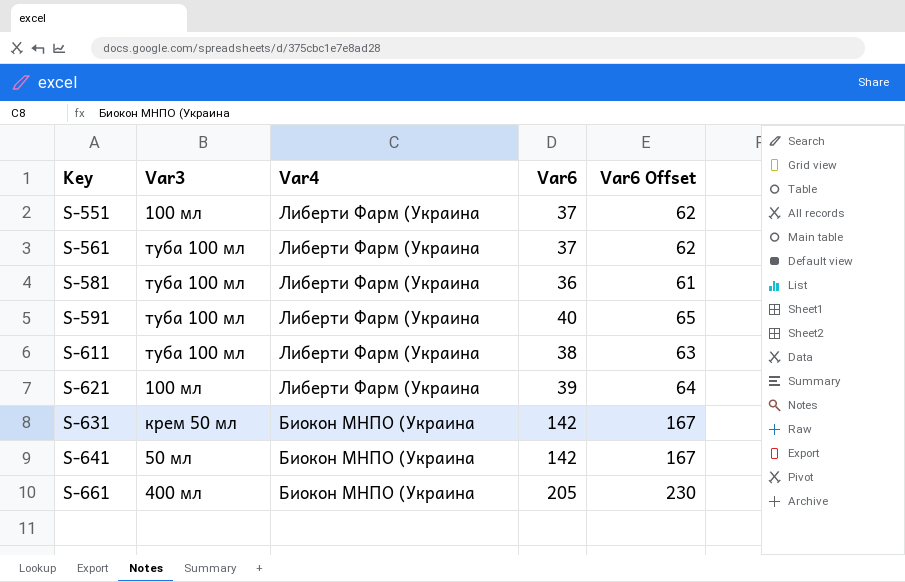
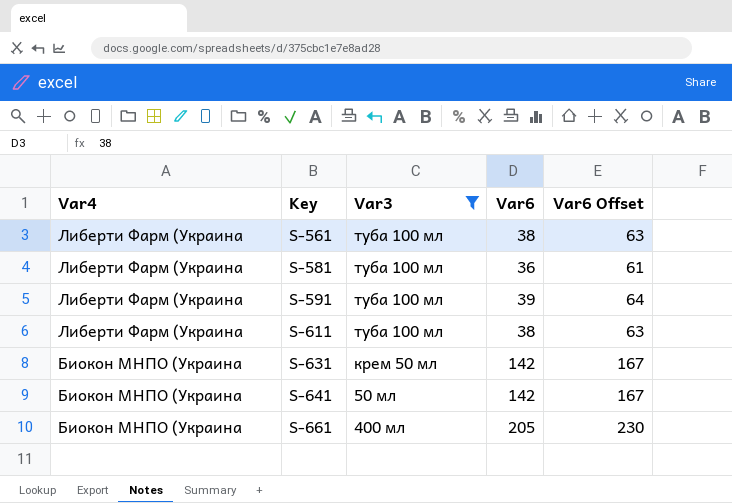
filter: none -> Var3 != 100 мл
column Var4 | position: 3 -> 1
S-561 | Var6: 37 -> 38
S-561 | Var6 Offset: 62 -> 63
S-591 | Var6: 40 -> 39
S-591 | Var6 Offset: 65 -> 64

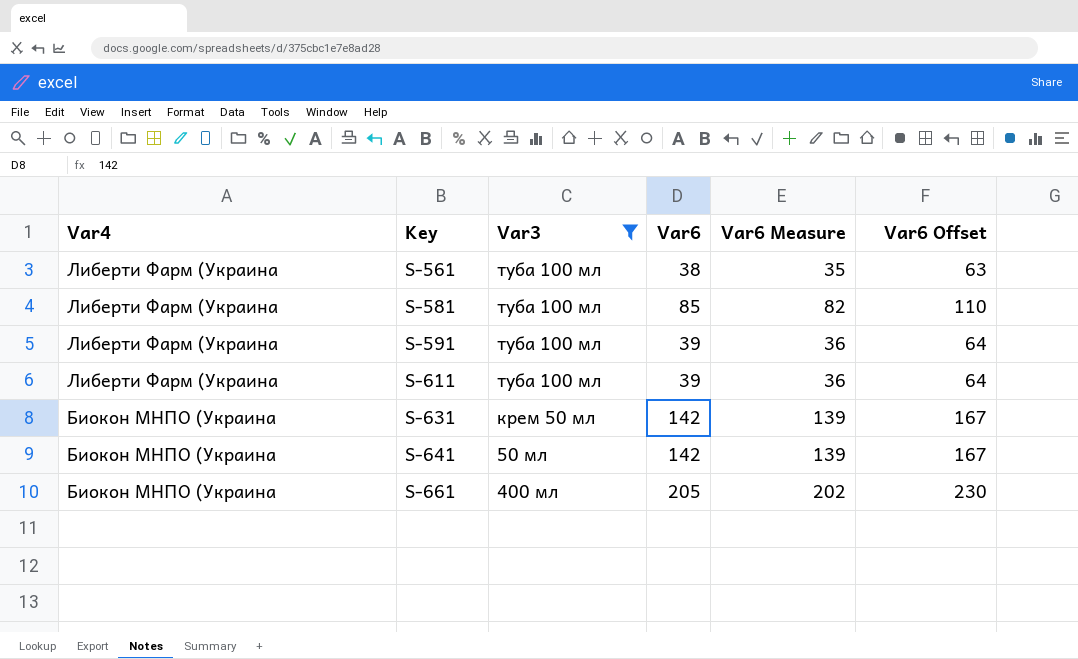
column Var6 Measure | formula: none -> [Var6] - 3
S-581 | Var6: 36 -> 85
S-581 | Var6 Offset: 61 -> 110
S-611 | Var6: 38 -> 39
S-611 | Var6 Offset: 63 -> 64

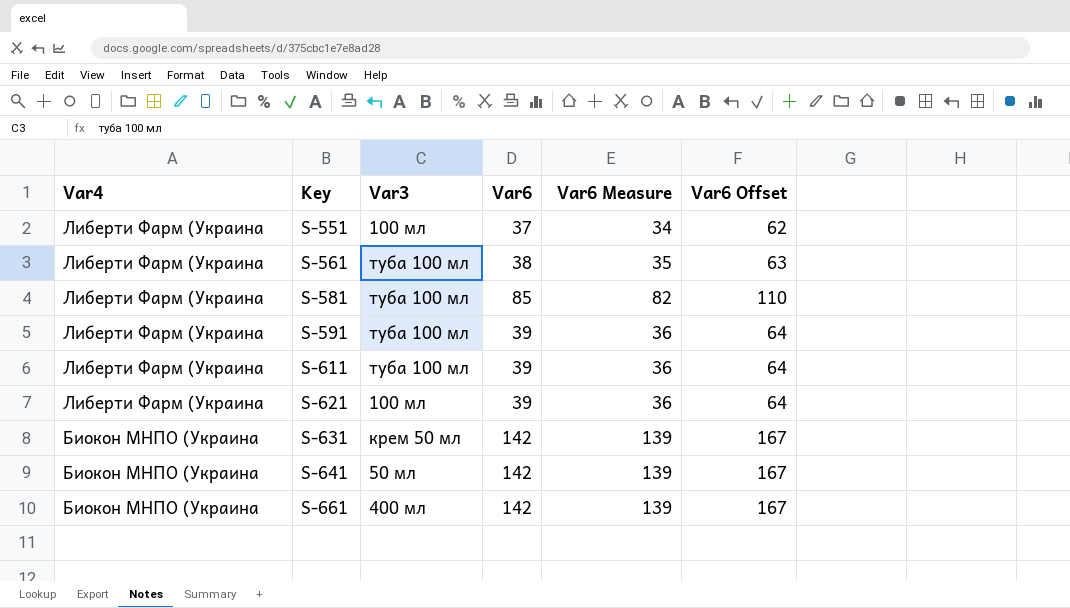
filter: Var3 != 100 мл -> none
S-661 | Var6: 205 -> 142
S-661 | Var6 Measure: 202 -> 139
S-661 | Var6 Offset: 230 -> 167

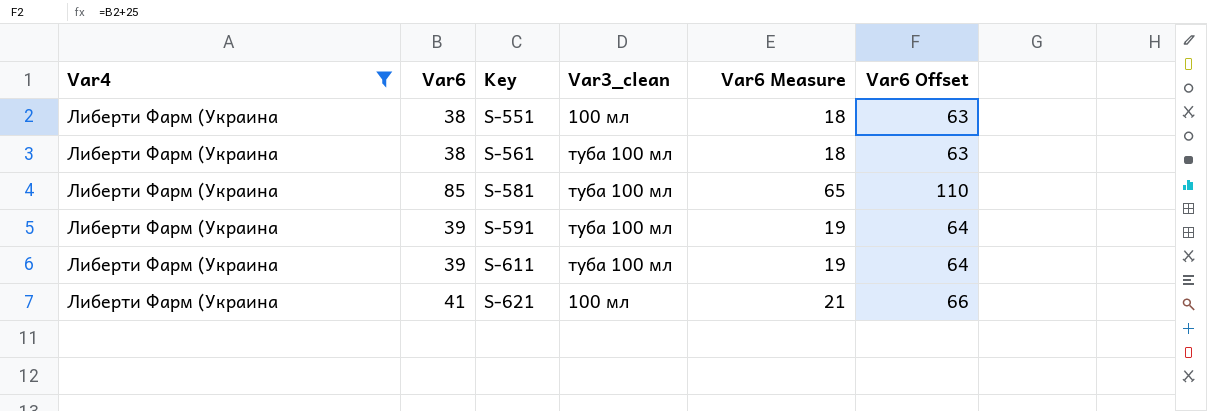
filter: none -> Var4 = Либерти Фарм (Украина
column Var6 | position: 4 -> 2
column name: Var3 -> Var3_clean
column Var6 Measure | formula: [Var6] - 3 -> [Var6] - 20
S-551 | Var6: 37 -> 38
S-551 | Var6 Offset: 62 -> 63
S-621 | Var6: 39 -> 41
S-621 | Var6 Offset: 64 -> 66

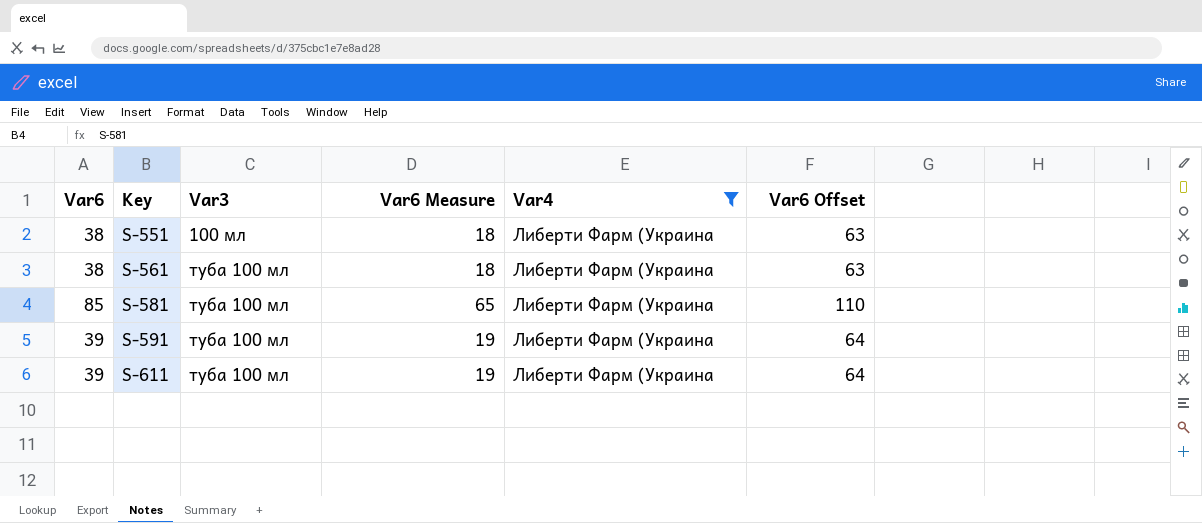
column name: Var3_clean -> Var3
column Var4 | position: 1 -> 5
row S-621: Либерти Фарм (Украина | 41 | 100 мл | 21 | 66 -> none

